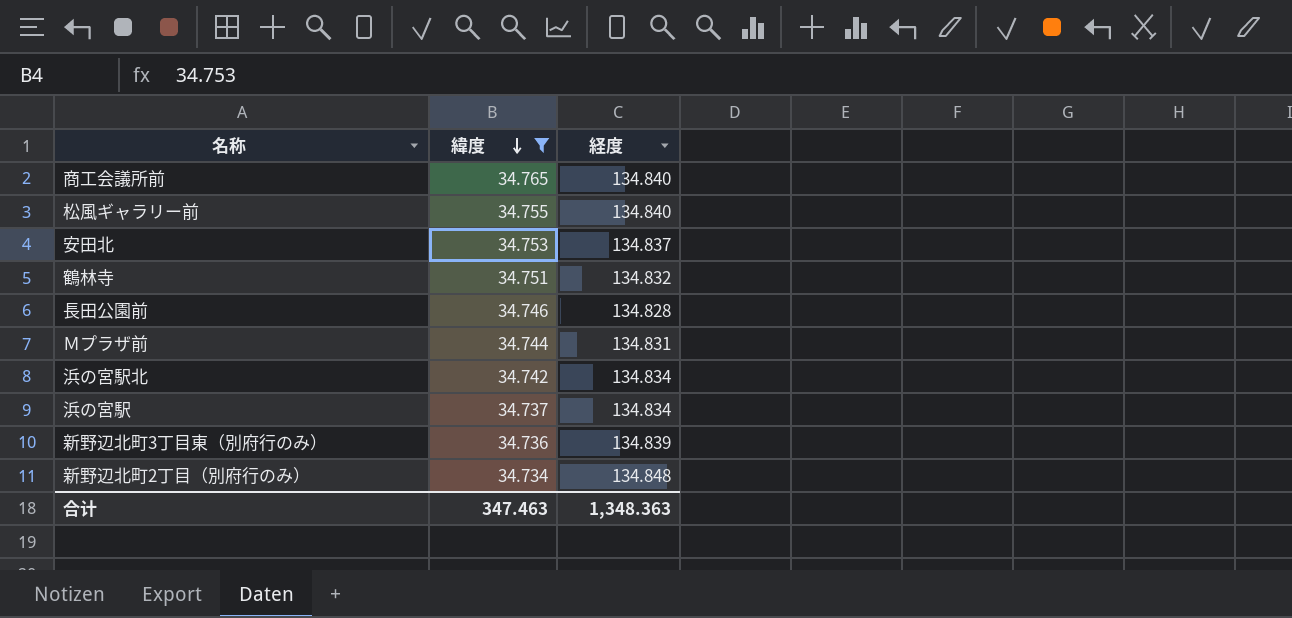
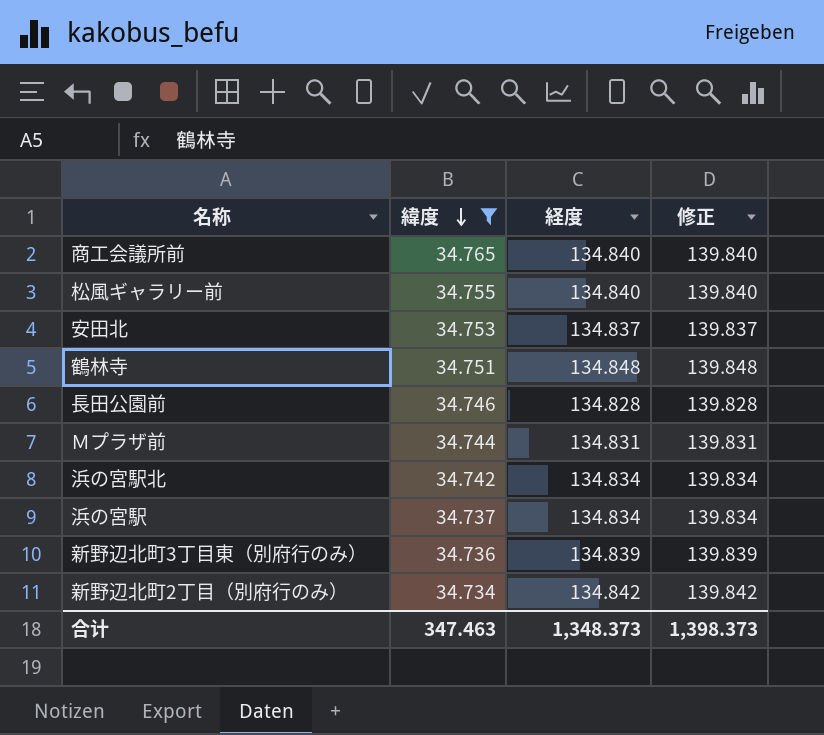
column 修正 | formula: none -> [経度] + 5
鶴林寺 | 経度: 134.832 -> 134.848
新野辺北町2丁目（別府行のみ） | 経度: 134.848 -> 134.842
合计 | 経度: 1,348.363 -> 1,348.373

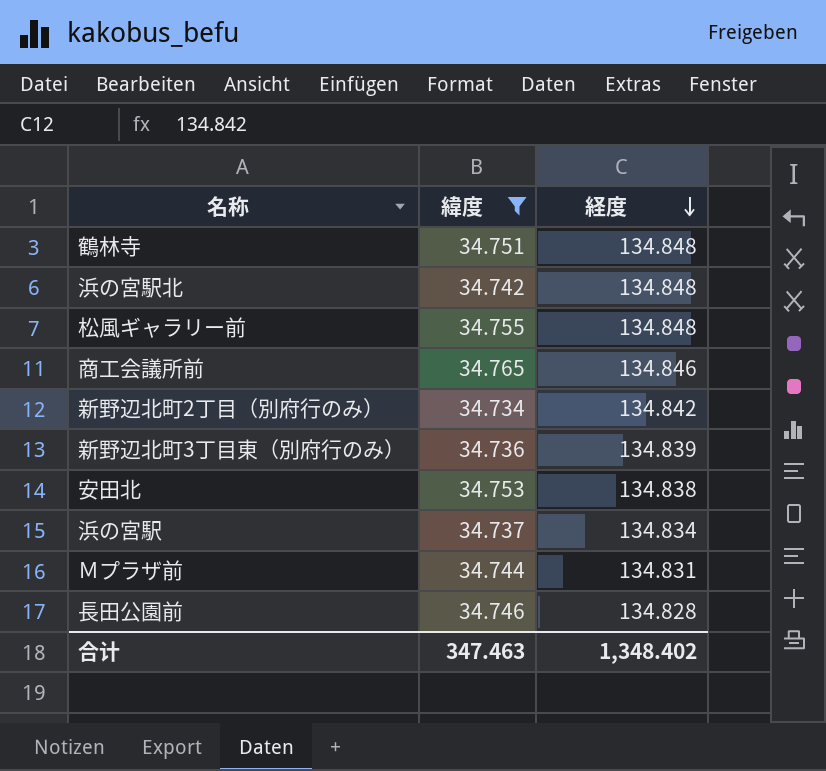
row order: 緯度 descending -> 経度 descending
column 修正 | formula: [経度] + 5 -> none
浜の宮駅北 | 経度: 134.834 -> 134.848
松風ギャラリー前 | 経度: 134.840 -> 134.848
商工会議所前 | 経度: 134.840 -> 134.846
安田北 | 経度: 134.837 -> 134.838
合计 | 経度: 1,348.373 -> 1,348.402

